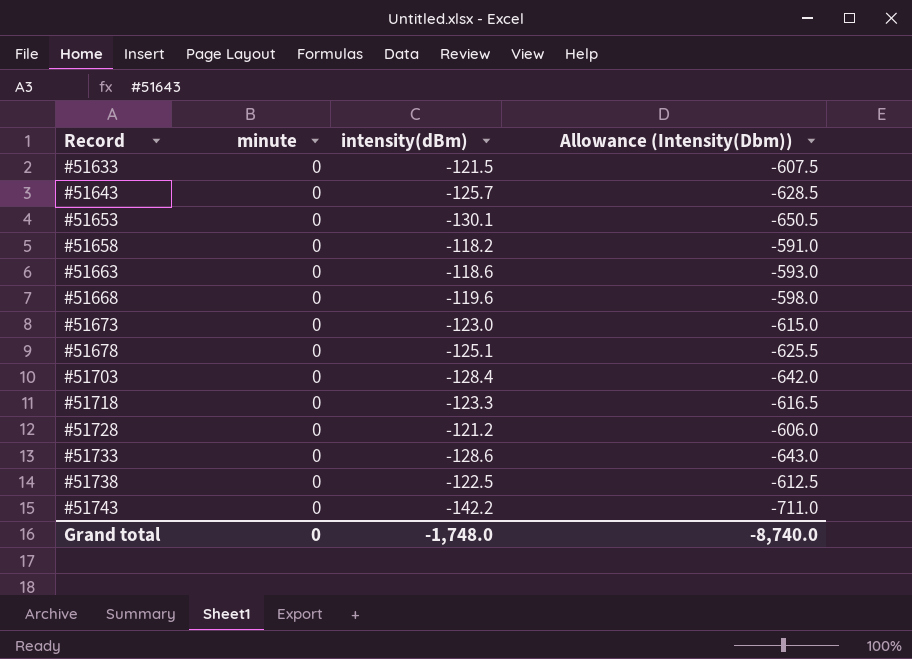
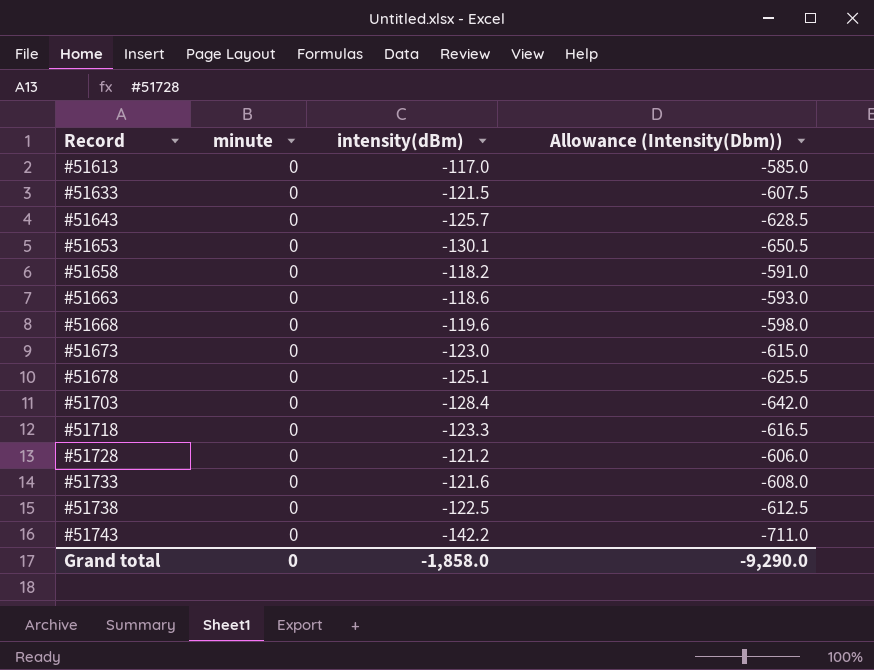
row #51613: none -> 0 | -117.0 | -585.0
#51733 | intensity(dBm): -128.6 -> -121.6
#51733 | Allowance (Intensity(Dbm)): -643.0 -> -608.0
Grand total | intensity(dBm): -1,748.0 -> -1,858.0
Grand total | Allowance (Intensity(Dbm)): -8,740.0 -> -9,290.0

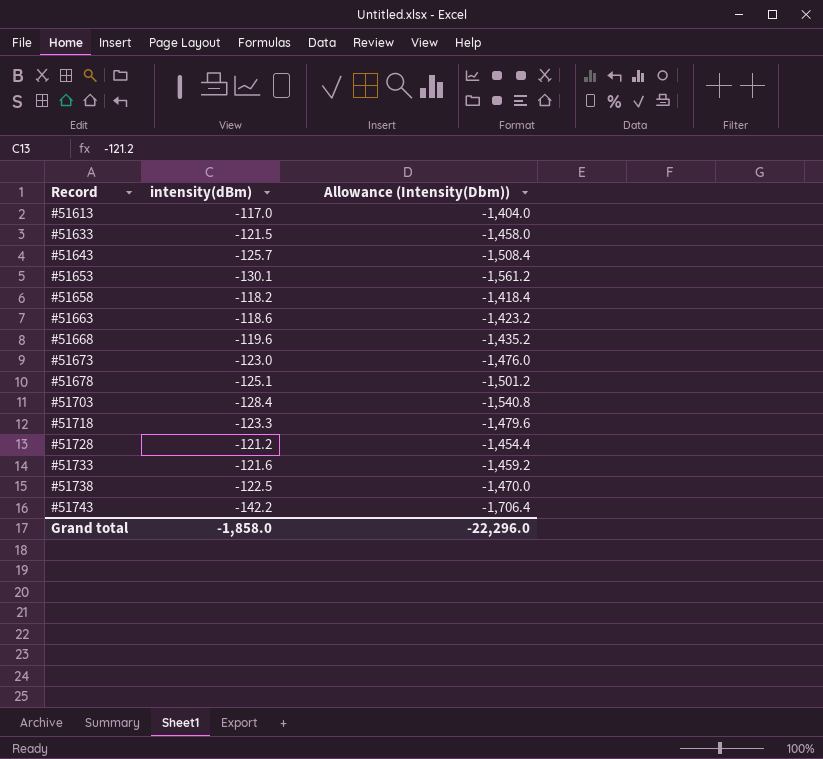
column minute | position: 2 -> none
column Allowance (Intensity(Dbm)) | formula: [intensity(dBm)] * 5 -> [intensity(dBm)] * 12
Grand total | Allowance (Intensity(Dbm)): -9,290.0 -> -22,296.0

